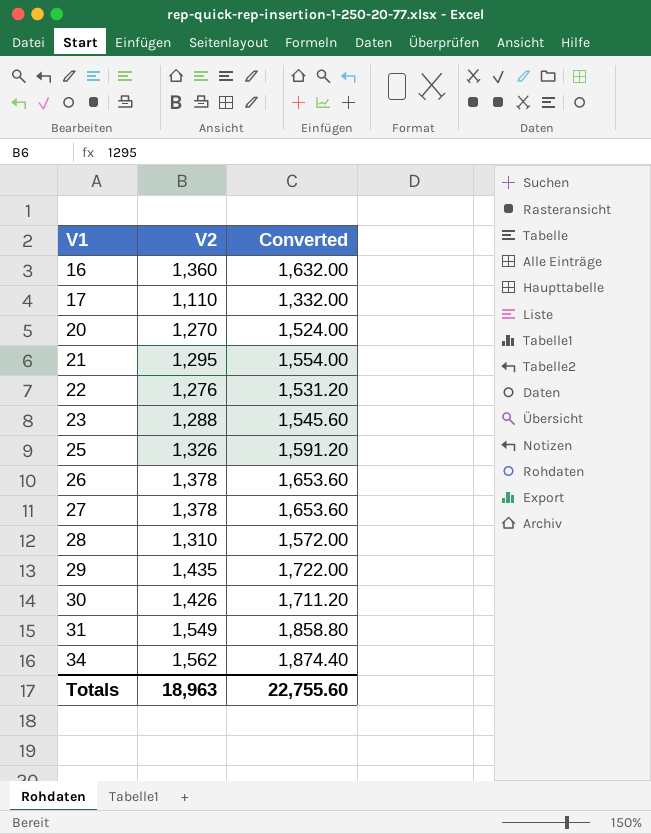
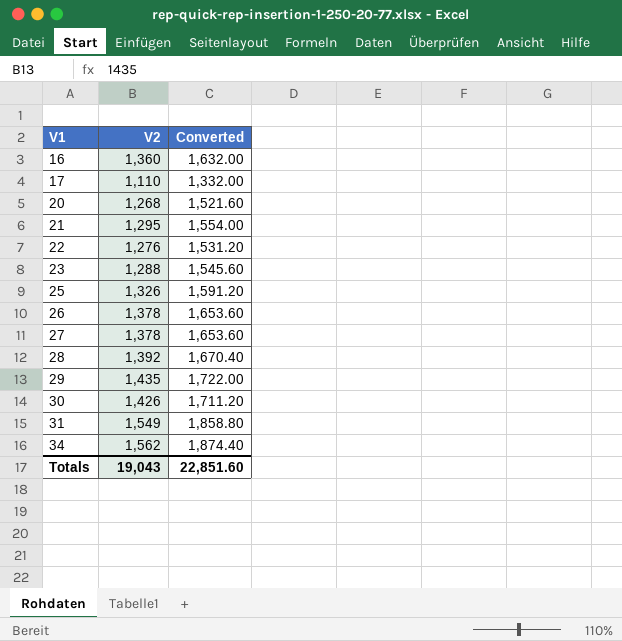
20 | V2: 1,270 -> 1,268
20 | Converted: 1,524.00 -> 1,521.60
28 | V2: 1,310 -> 1,392
28 | Converted: 1,572.00 -> 1,670.40
Totals | V2: 18,963 -> 19,043
Totals | Converted: 22,755.60 -> 22,851.60

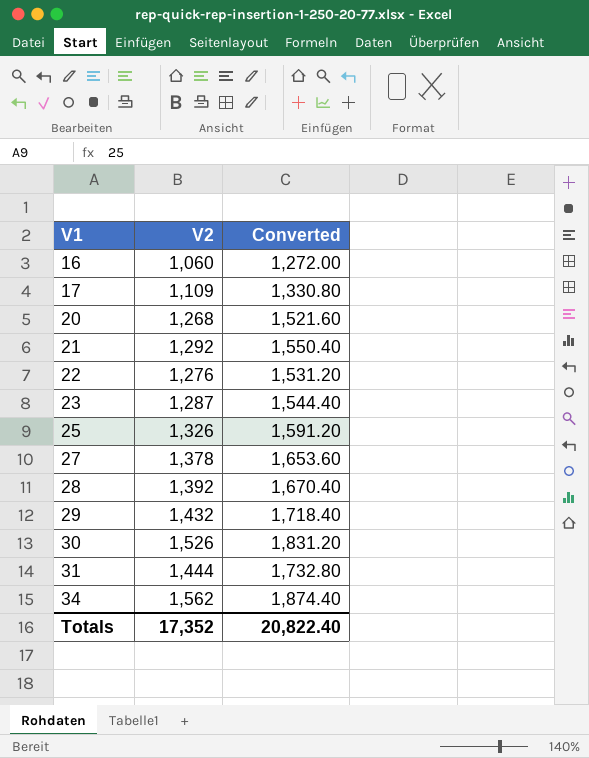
row 26: 1,378 | 1,653.60 -> none
16 | V2: 1,360 -> 1,060
16 | Converted: 1,632.00 -> 1,272.00
17 | V2: 1,110 -> 1,109
17 | Converted: 1,332.00 -> 1,330.80
21 | V2: 1,295 -> 1,292
21 | Converted: 1,554.00 -> 1,550.40
23 | V2: 1,288 -> 1,287
23 | Converted: 1,545.60 -> 1,544.40
29 | V2: 1,435 -> 1,432
29 | Converted: 1,722.00 -> 1,718.40
30 | V2: 1,426 -> 1,526
30 | Converted: 1,711.20 -> 1,831.20
31 | V2: 1,549 -> 1,444
31 | Converted: 1,858.80 -> 1,732.80
Totals | V2: 19,043 -> 17,352
Totals | Converted: 22,851.60 -> 20,822.40

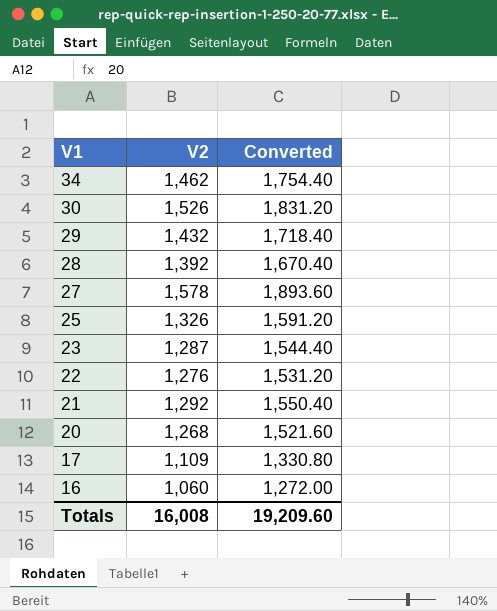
row order: V1 ascending -> V1 descending
row 31: 1,444 | 1,732.80 -> none
34 | V2: 1,562 -> 1,462
34 | Converted: 1,874.40 -> 1,754.40
27 | V2: 1,378 -> 1,578
27 | Converted: 1,653.60 -> 1,893.60
Totals | V2: 17,352 -> 16,008
Totals | Converted: 20,822.40 -> 19,209.60

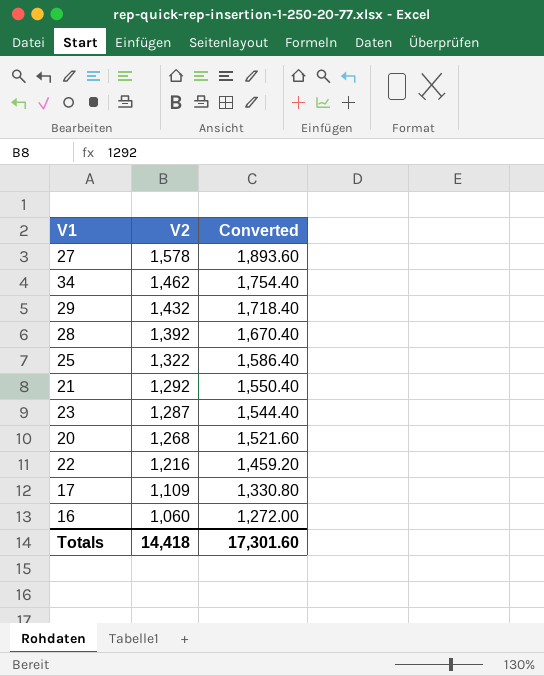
row order: V1 descending -> V2 descending
row 30: 1,526 | 1,831.20 -> none
25 | V2: 1,326 -> 1,322
25 | Converted: 1,591.20 -> 1,586.40
22 | V2: 1,276 -> 1,216
22 | Converted: 1,531.20 -> 1,459.20
Totals | V2: 16,008 -> 14,418
Totals | Converted: 19,209.60 -> 17,301.60

